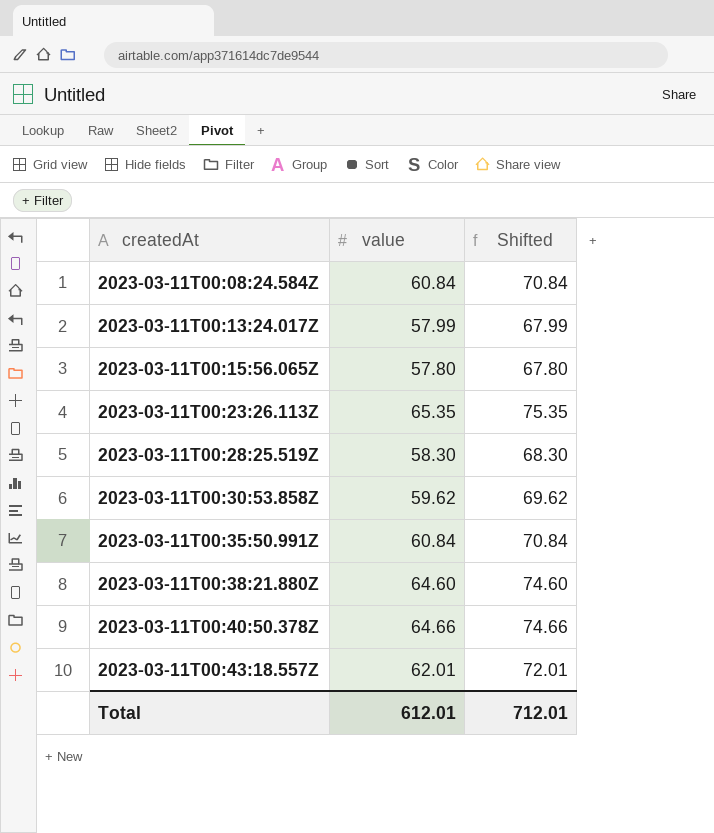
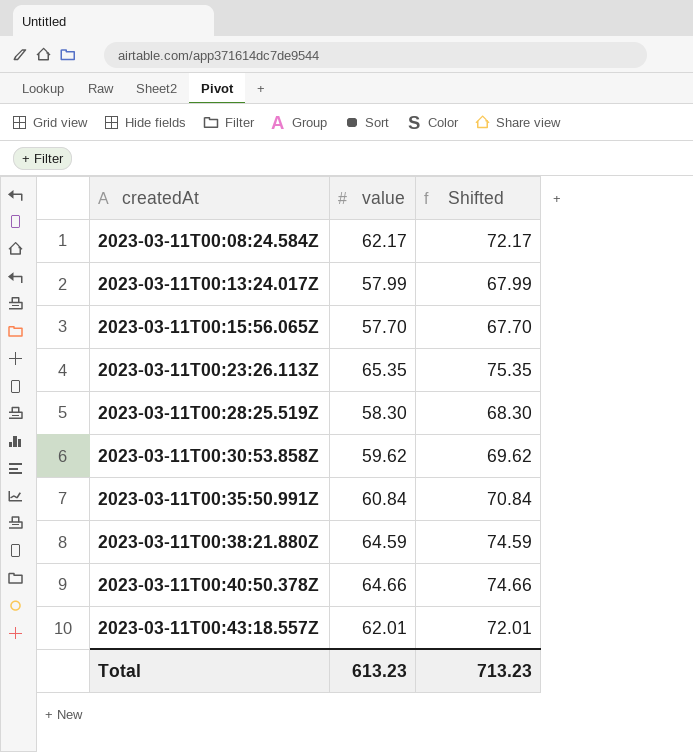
2023-03-11T00:08:24.584Z | value: 60.84 -> 62.17
2023-03-11T00:08:24.584Z | Shifted: 70.84 -> 72.17
2023-03-11T00:15:56.065Z | value: 57.80 -> 57.70
2023-03-11T00:15:56.065Z | Shifted: 67.80 -> 67.70
2023-03-11T00:38:21.880Z | value: 64.60 -> 64.59
2023-03-11T00:38:21.880Z | Shifted: 74.60 -> 74.59
Total | value: 612.01 -> 613.23
Total | Shifted: 712.01 -> 713.23

